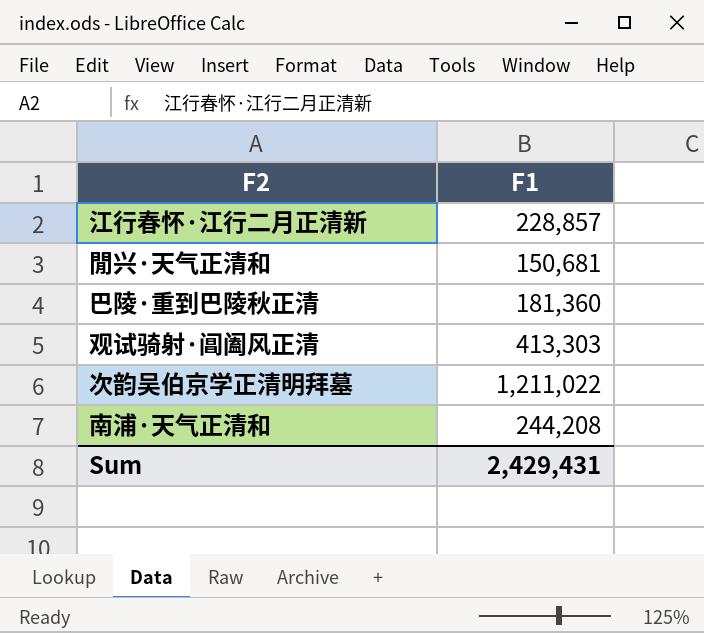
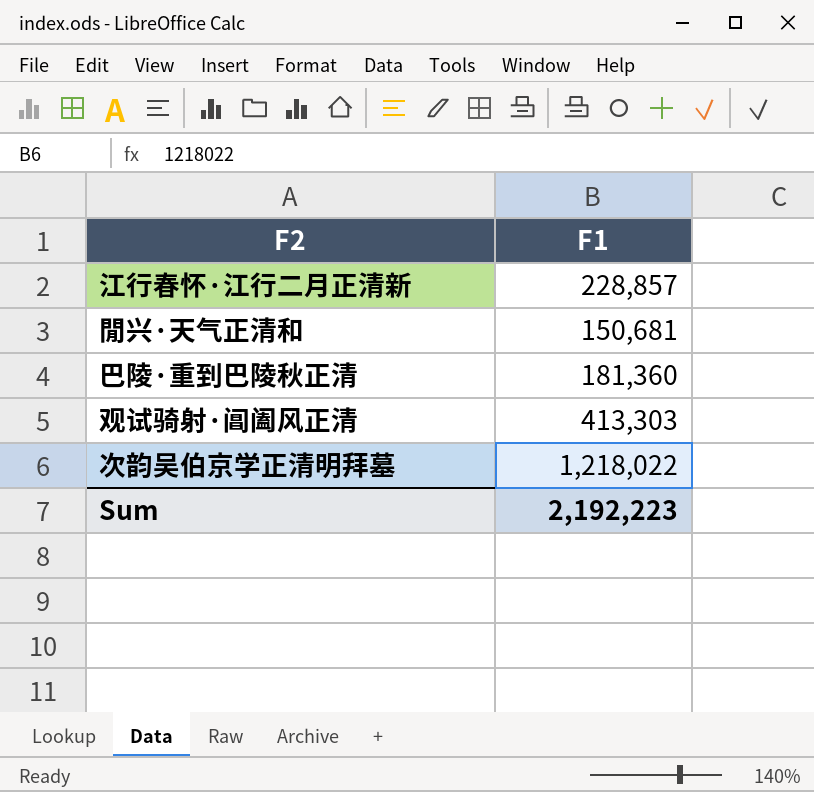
row 南浦·天气正清和: 244,208 -> none
次韵吴伯京学正清明拜墓 | F1: 1,211,022 -> 1,218,022
Sum | F1: 2,429,431 -> 2,192,223

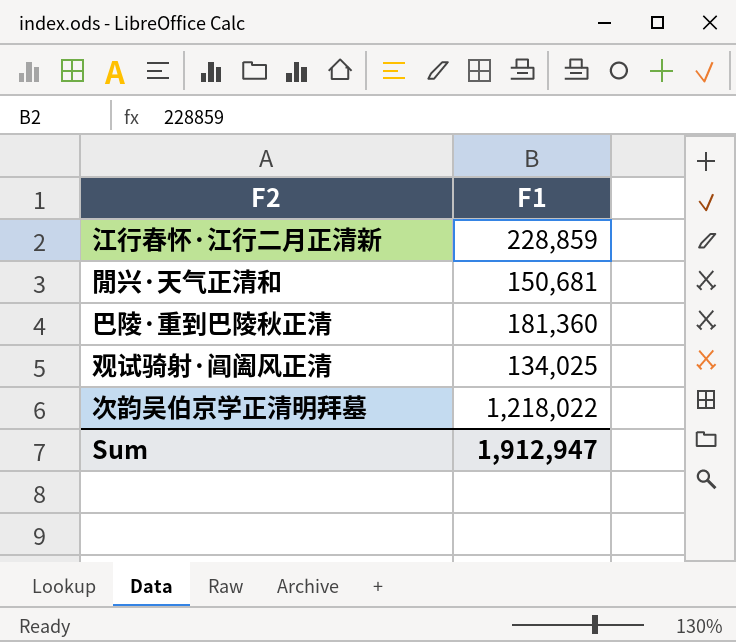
江行春怀·江行二月正清新 | F1: 228,857 -> 228,859
观试骑射·阊阖风正清 | F1: 413,303 -> 134,025
Sum | F1: 2,192,223 -> 1,912,947

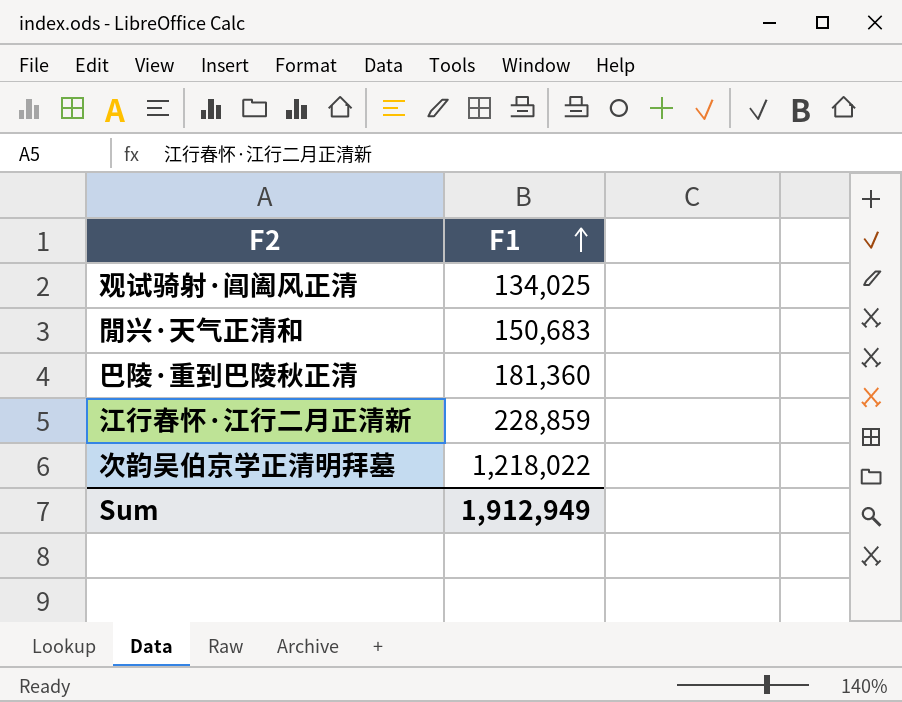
row order: none -> F1 ascending
閒兴·天气正清和 | F1: 150,681 -> 150,683
Sum | F1: 1,912,947 -> 1,912,949

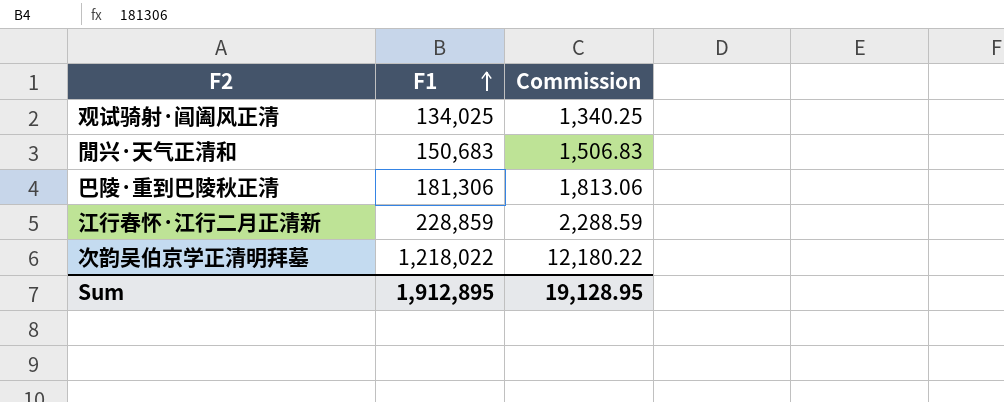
column Commission | formula: none -> [F1] * 0.01
巴陵·重到巴陵秋正清 | F1: 181,360 -> 181,306
Sum | F1: 1,912,949 -> 1,912,895

